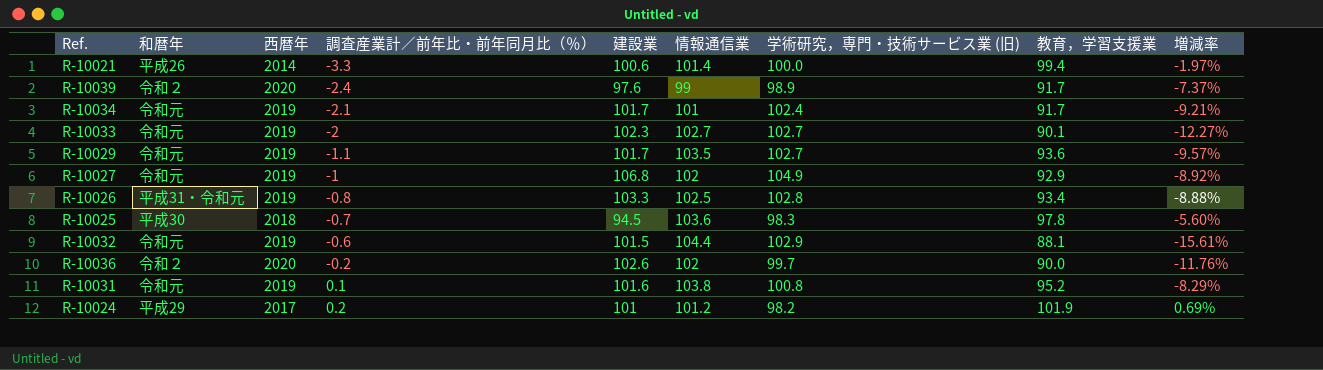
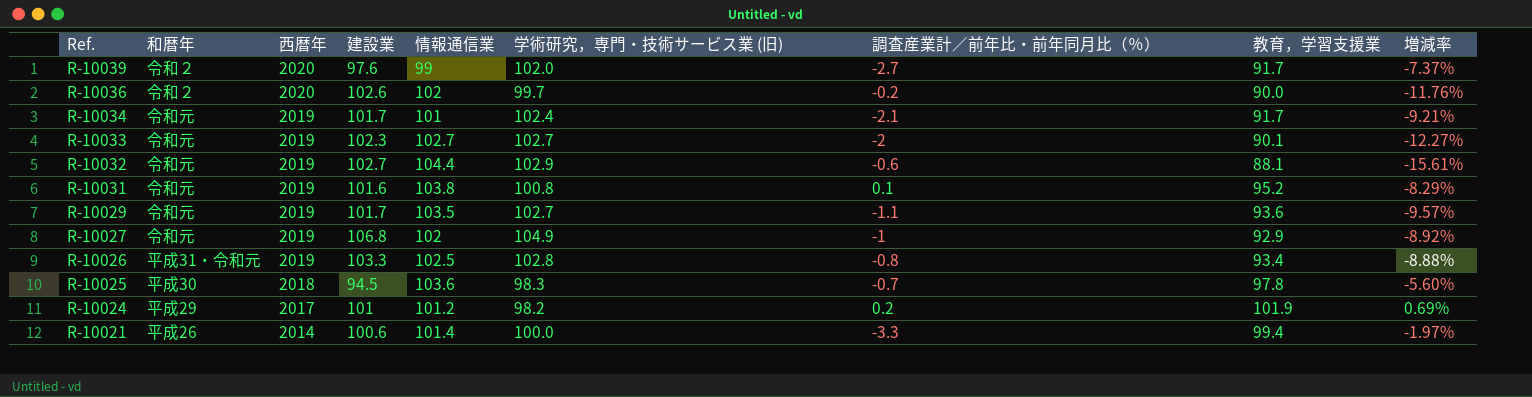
row order: 調査産業計／前年比・前年同月比（％） ascending -> Ref. descending
column 調査産業計／前年比・前年同月比（％） | position: 4 -> 7
R-10039 | 学術研究，専門・技術サービス業 (旧): 98.9 -> 102.0
R-10039 | 調査産業計／前年比・前年同月比（％）: -2.4 -> -2.7
R-10032 | 建設業: 101.5 -> 102.7

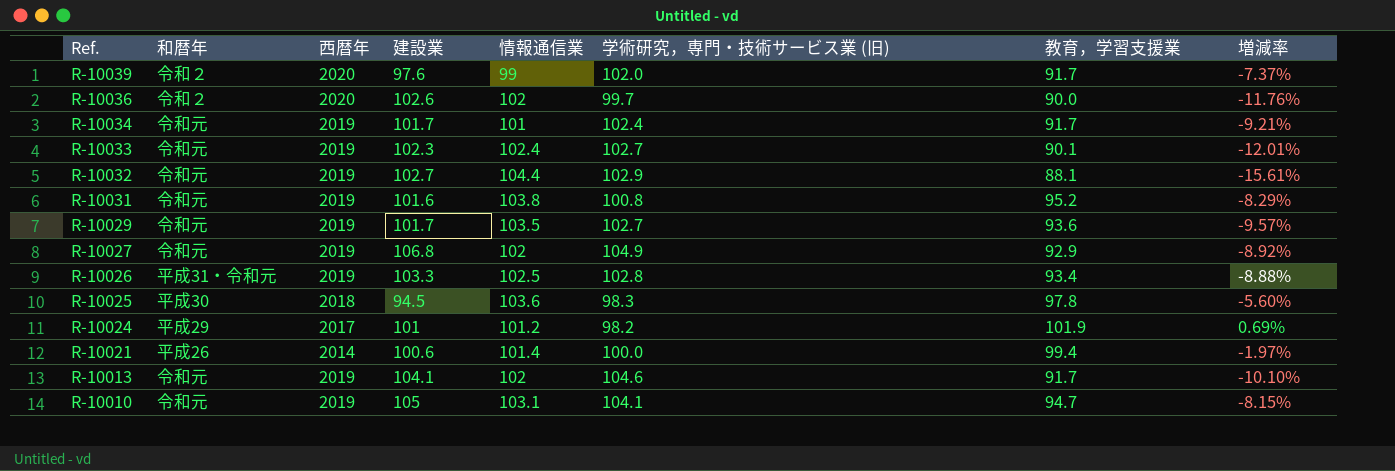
column 調査産業計／前年比・前年同月比（％） | position: 7 -> none
R-10033 | 情報通信業: 102.7 -> 102.4
R-10033 | 増減率: -12.27% -> -12.01%
row R-10013: none -> 令和元 | 2019 | 104.1 | 102 | 104.6 | 91.7 | -10.10%
row R-10010: none -> 令和元 | 2019 | 105 | 103.1 | 104.1 | 94.7 | -8.15%

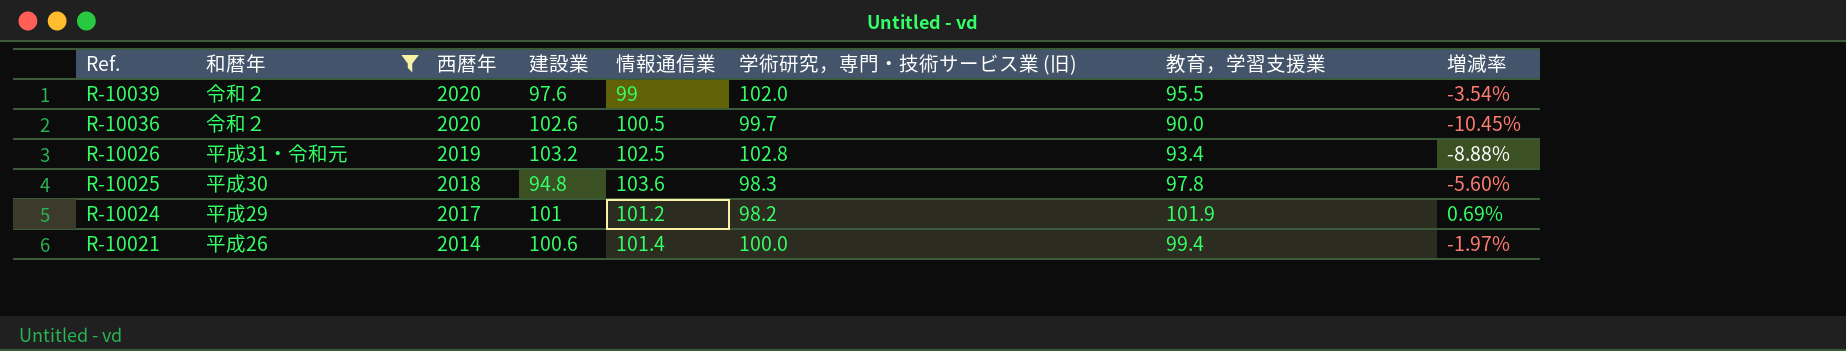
filter: none -> 和暦年 != 令和元
R-10039 | 教育，学習支援業: 91.7 -> 95.5
R-10039 | 増減率: -7.37% -> -3.54%
R-10036 | 情報通信業: 102 -> 100.5
R-10036 | 増減率: -11.76% -> -10.45%
R-10026 | 建設業: 103.3 -> 103.2
R-10025 | 建設業: 94.5 -> 94.8

